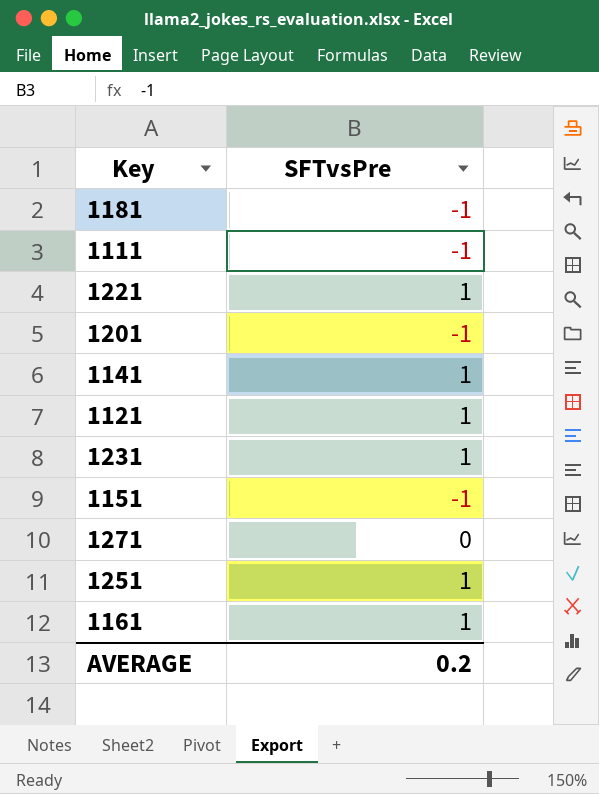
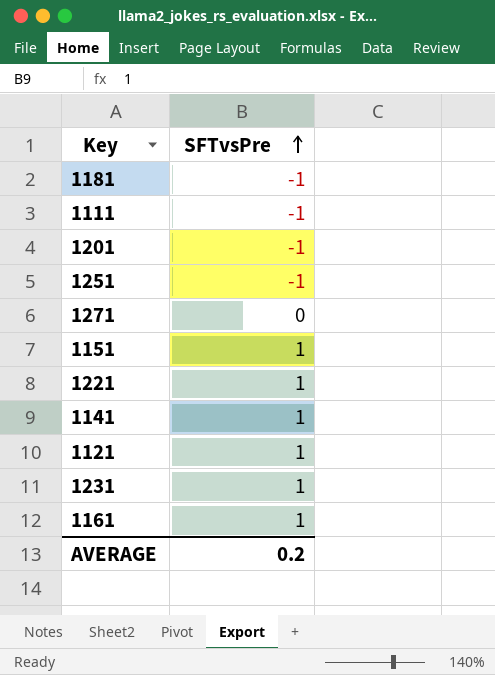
row order: none -> SFTvsPre ascending
1251 | SFTvsPre: 1 -> -1
1151 | SFTvsPre: -1 -> 1

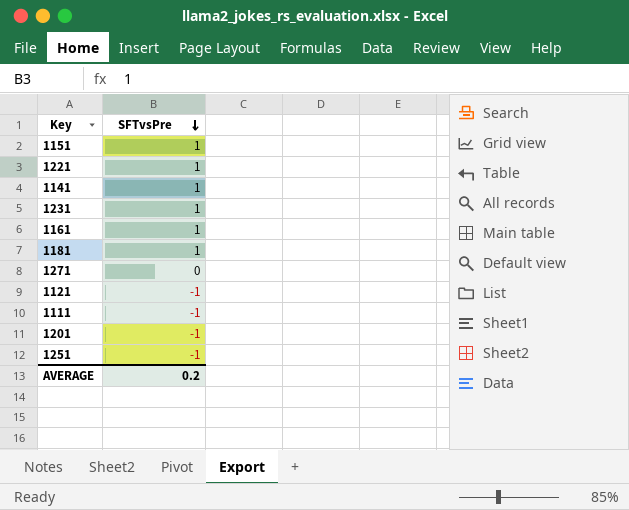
row order: SFTvsPre ascending -> SFTvsPre descending
1181 | SFTvsPre: -1 -> 1
1121 | SFTvsPre: 1 -> -1

